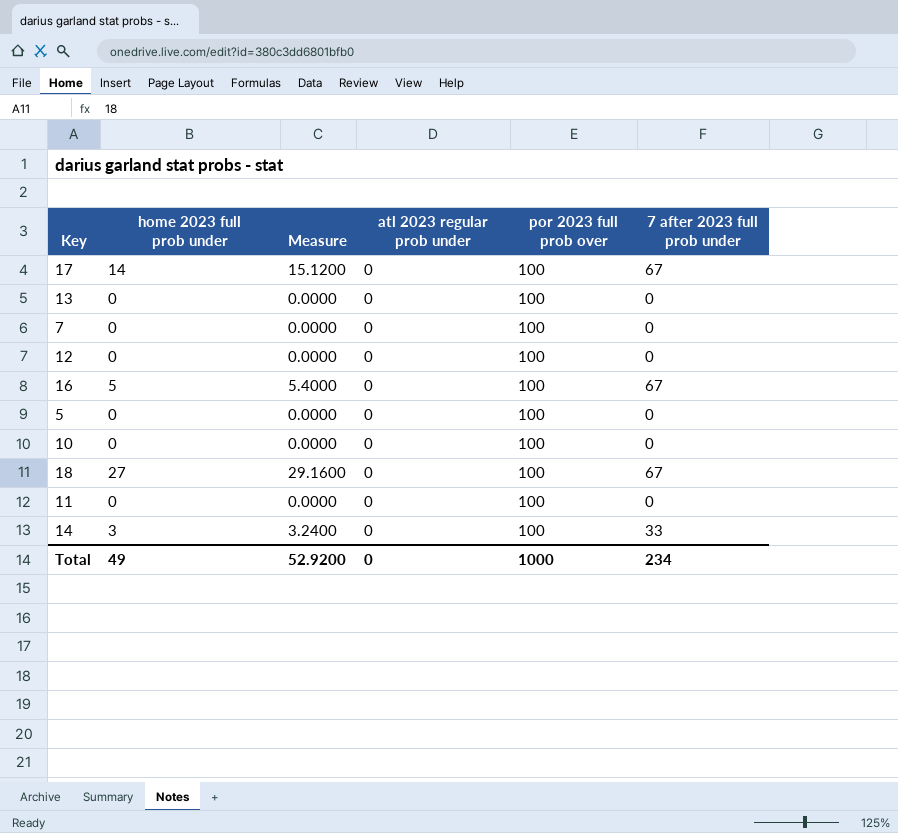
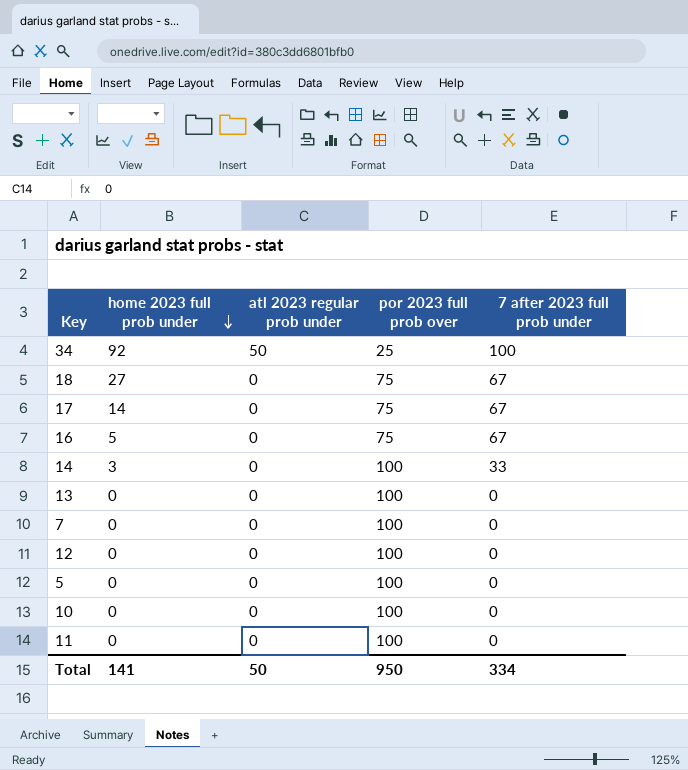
row order: none -> home 2023 full prob under descending
column Measure | formula: [home 2023 full prob under] * 1.08 -> none
row 34: none -> 92 | 50 | 25 | 100
18 | por 2023 full prob over: 100 -> 75
17 | por 2023 full prob over: 100 -> 75
16 | por 2023 full prob over: 100 -> 75
Total | home 2023 full prob under: 49 -> 141
Total | atl 2023 regular prob under: 0 -> 50
Total | por 2023 full prob over: 1000 -> 950
Total | 7 after 2023 full prob under: 234 -> 334

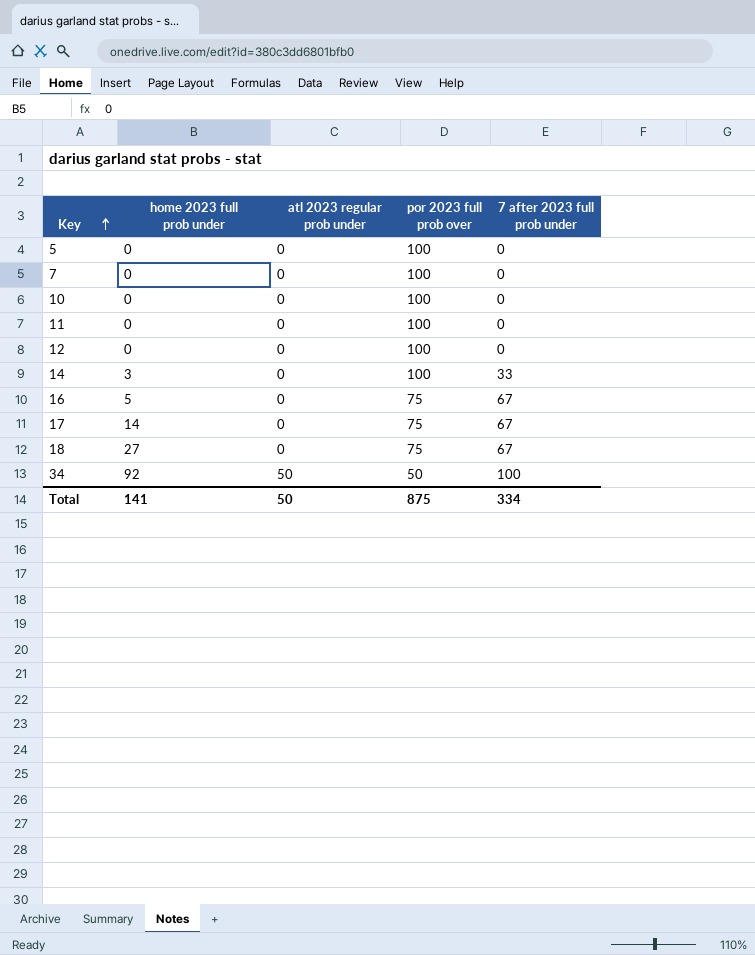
row order: home 2023 full prob under descending -> Key ascending
row 13: 0 | 0 | 100 | 0 -> none
34 | por 2023 full prob over: 25 -> 50
Total | por 2023 full prob over: 950 -> 875

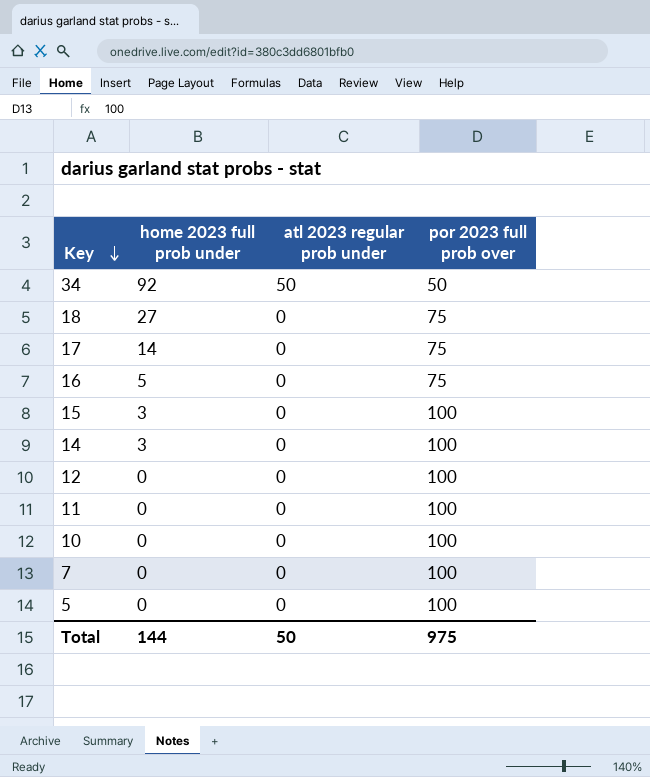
row order: Key ascending -> Key descending
column 7 after 2023 full prob under | position: 5 -> none
row 15: none -> 3 | 0 | 100
Total | home 2023 full prob under: 141 -> 144
Total | por 2023 full prob over: 875 -> 975

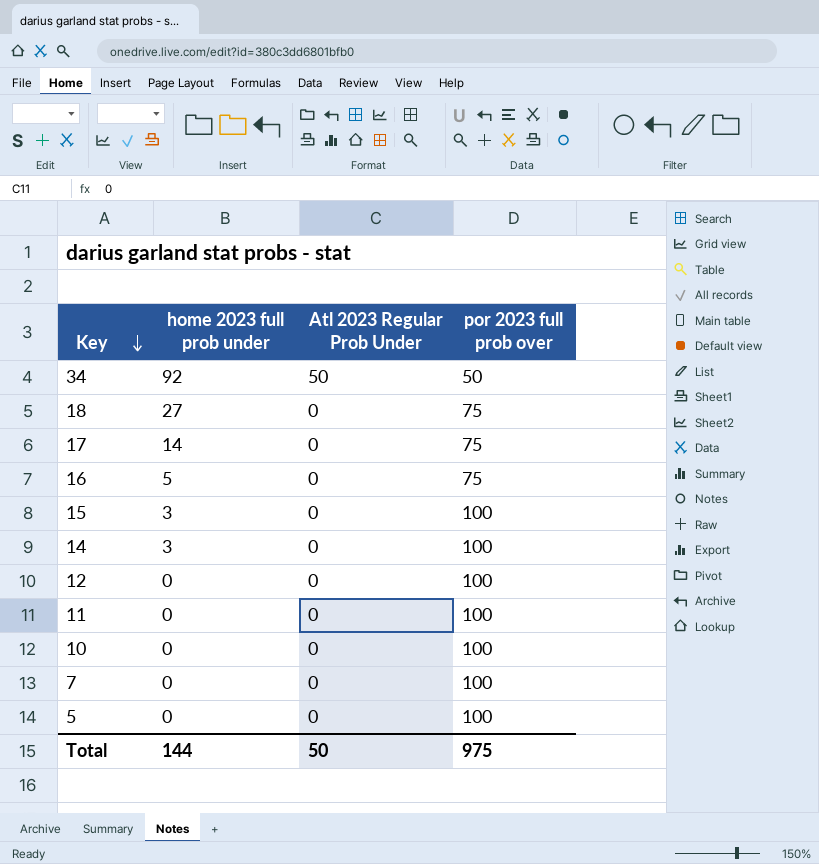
column name: atl 2023 regular prob under -> Atl 2023 Regular Prob Under

